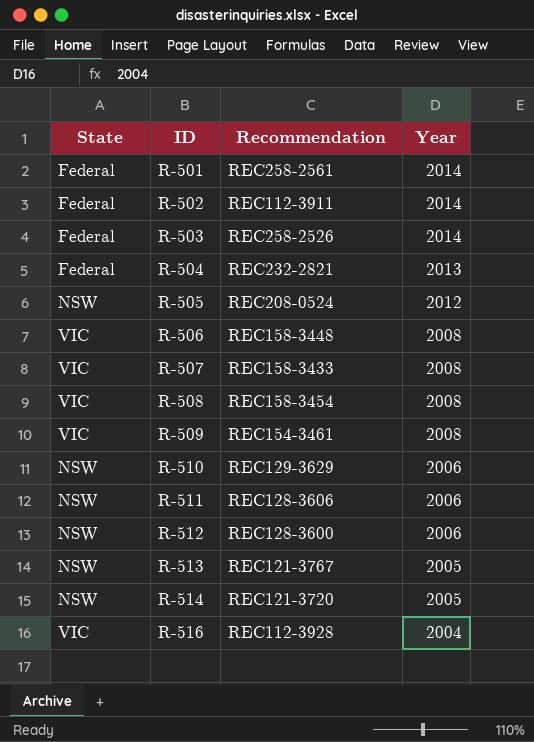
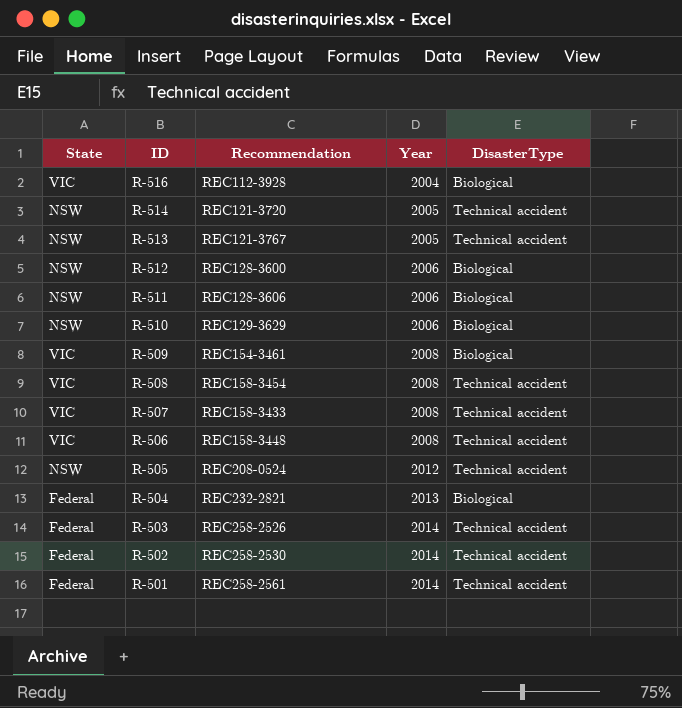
row order: ID ascending -> ID descending
column DisasterType | position: none -> 5
R-502 | Recommendation: REC112-3911 -> REC258-2530

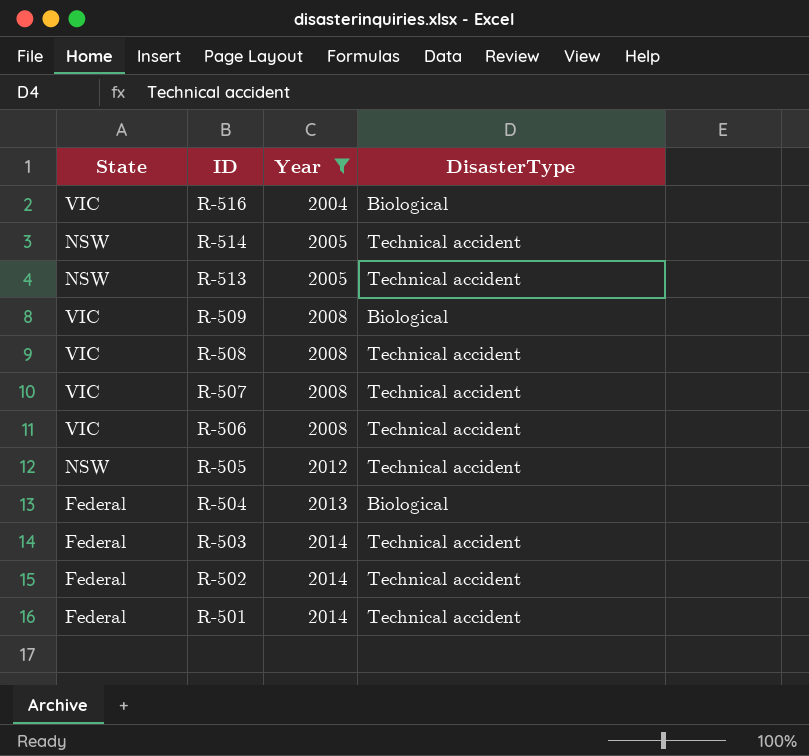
filter: none -> Year != 2006
column Recommendation | position: 3 -> none

